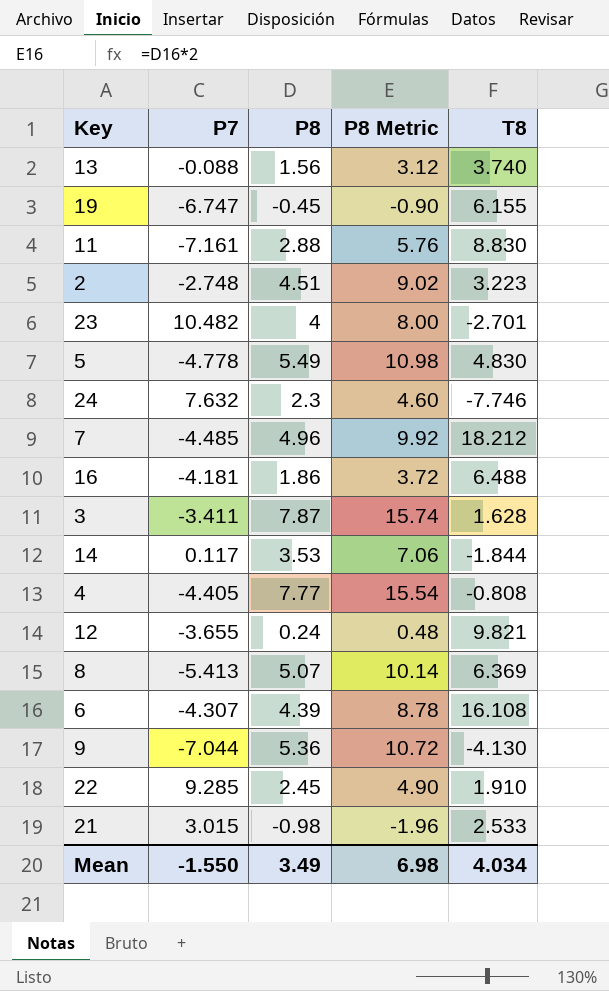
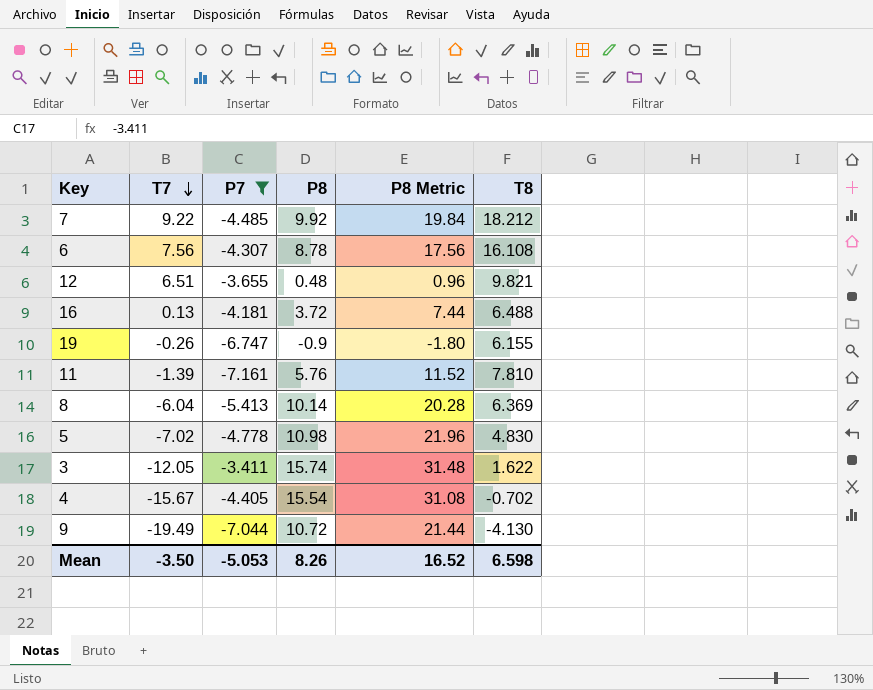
filter: none -> P7 <= -3.411
row order: none -> T7 descending
column T7 | position: none -> 2
7 | P8: 4.96 -> 9.92
7 | P8 Metric: 9.92 -> 19.84
6 | P8: 4.39 -> 8.78
6 | P8 Metric: 8.78 -> 17.56
12 | P8: 0.24 -> 0.48
12 | P8 Metric: 0.48 -> 0.96
16 | P8: 1.86 -> 3.72
16 | P8 Metric: 3.72 -> 7.44
19 | P8: -0.45 -> -0.9
19 | P8 Metric: -0.90 -> -1.80
11 | P8: 2.88 -> 5.76
11 | P8 Metric: 5.76 -> 11.52
11 | T8: 8.830 -> 7.810
8 | P8: 5.07 -> 10.14
8 | P8 Metric: 10.14 -> 20.28
5 | P8: 5.49 -> 10.98
5 | P8 Metric: 10.98 -> 21.96
3 | P8: 7.87 -> 15.74
3 | P8 Metric: 15.74 -> 31.48
3 | T8: 1.628 -> 1.622
4 | P8: 7.77 -> 15.54
4 | P8 Metric: 15.54 -> 31.08
4 | T8: -0.808 -> -0.702
9 | P8: 5.36 -> 10.72
9 | P8 Metric: 10.72 -> 21.44
Mean | P7: -1.550 -> -5.053
Mean | P8: 3.49 -> 8.26
Mean | P8 Metric: 6.98 -> 16.52
Mean | T8: 4.034 -> 6.598

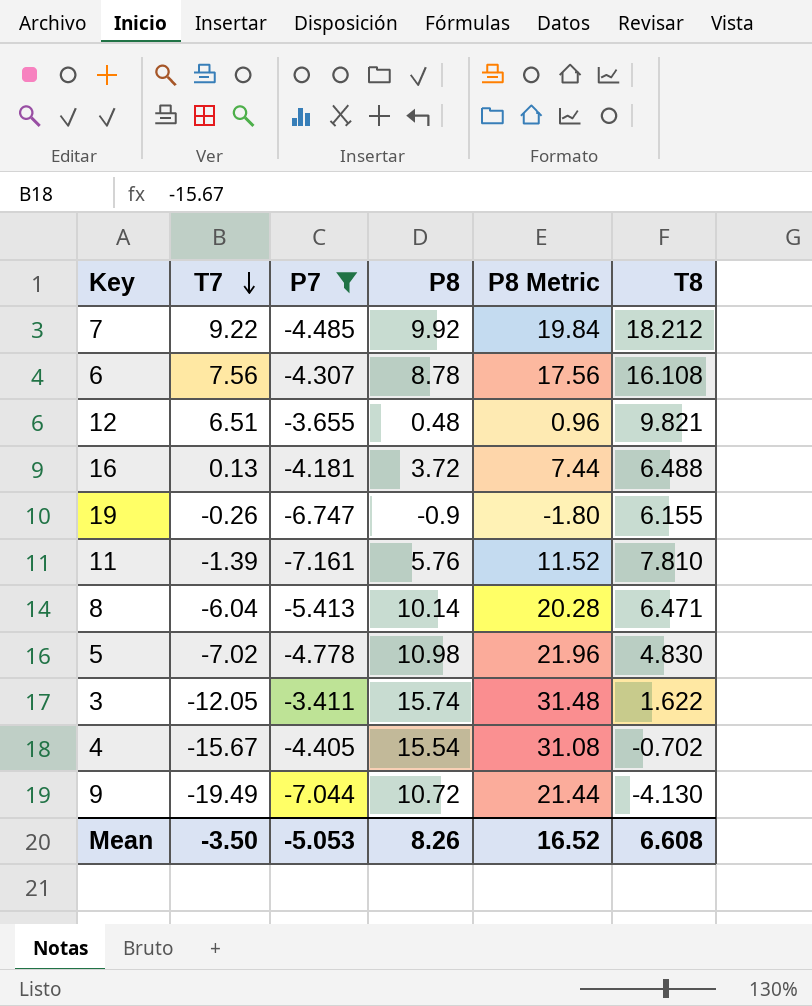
8 | T8: 6.369 -> 6.471
Mean | T8: 6.598 -> 6.608

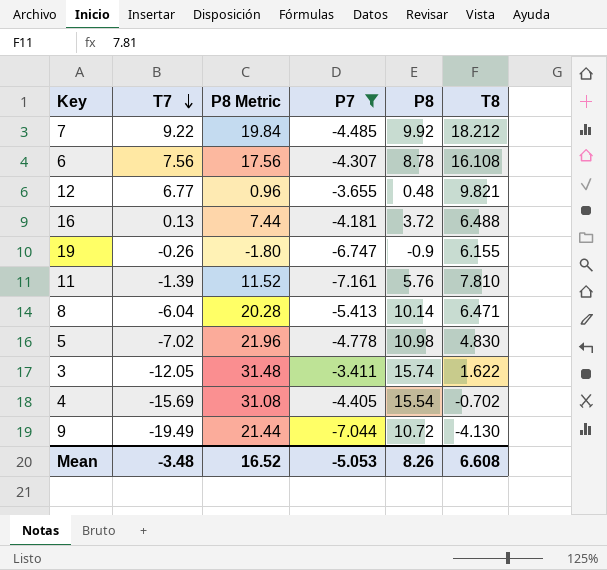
column P8 Metric | position: 5 -> 3
12 | T7: 6.51 -> 6.77
4 | T7: -15.67 -> -15.69
Mean | T7: -3.50 -> -3.48

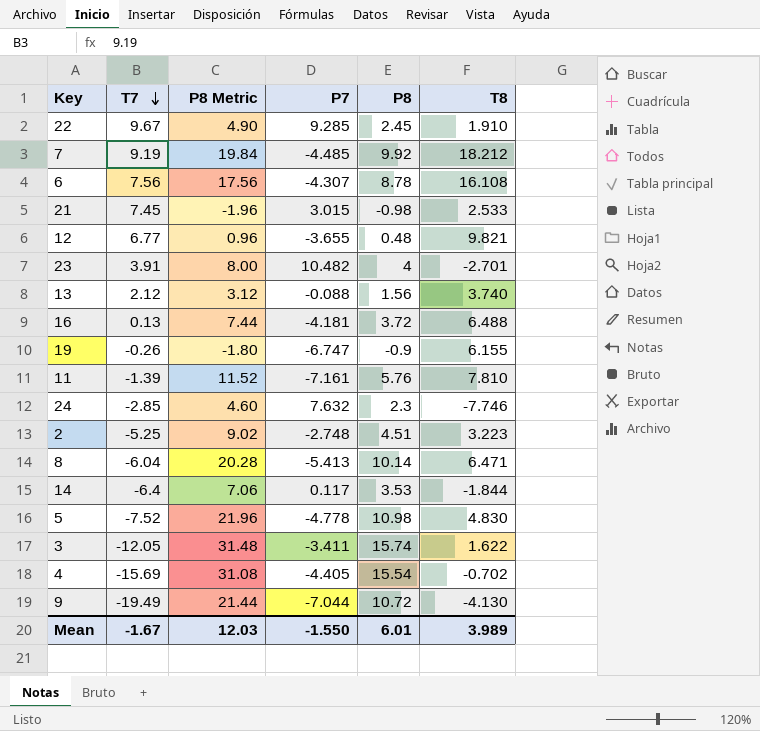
filter: P7 <= -3.411 -> none
7 | T7: 9.22 -> 9.19
5 | T7: -7.02 -> -7.52
Mean | T7: -3.48 -> -1.67
Mean | P8 Metric: 16.52 -> 12.03
Mean | P7: -5.053 -> -1.550
Mean | P8: 8.26 -> 6.01
Mean | T8: 6.608 -> 3.989

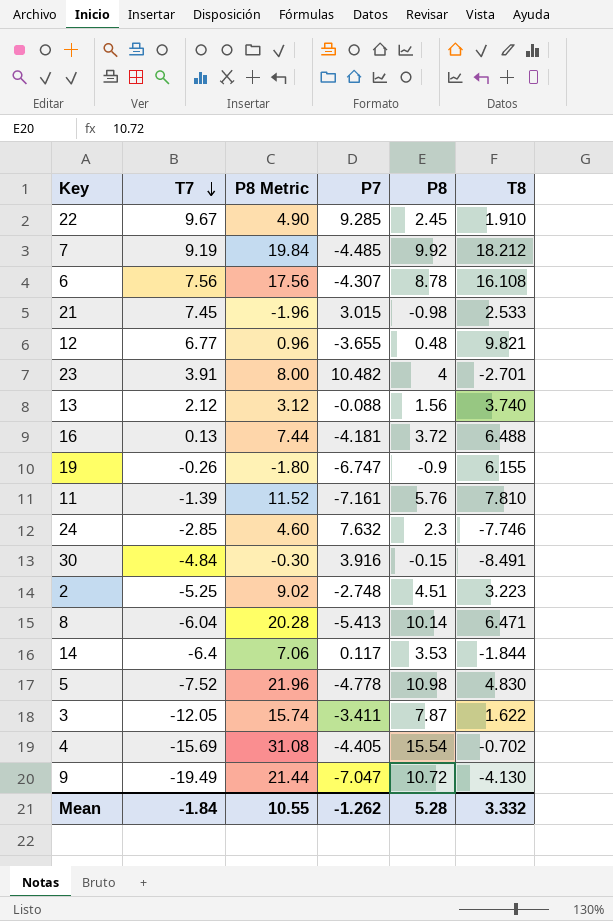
row 30: none -> -4.84 | -0.30 | 3.916 | -0.15 | -8.491
3 | P8 Metric: 31.48 -> 15.74
3 | P8: 15.74 -> 7.87
9 | P7: -7.044 -> -7.047
Mean | T7: -1.67 -> -1.84
Mean | P8 Metric: 12.03 -> 10.55
Mean | P7: -1.550 -> -1.262
Mean | P8: 6.01 -> 5.28
Mean | T8: 3.989 -> 3.332

